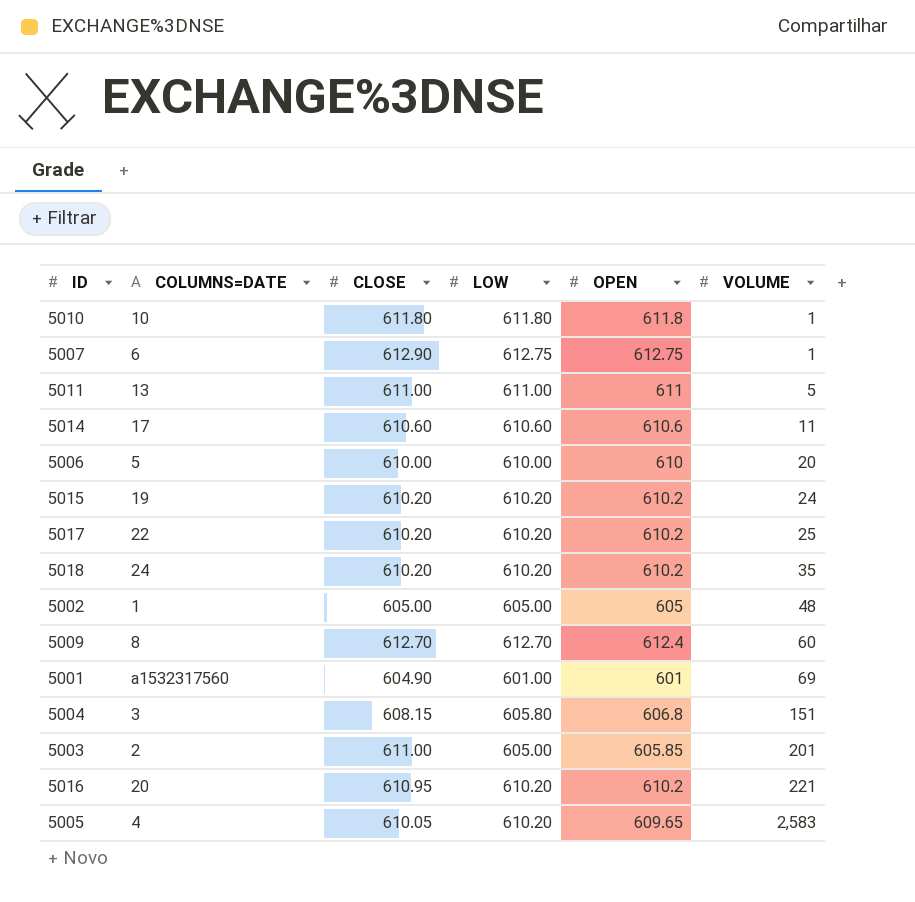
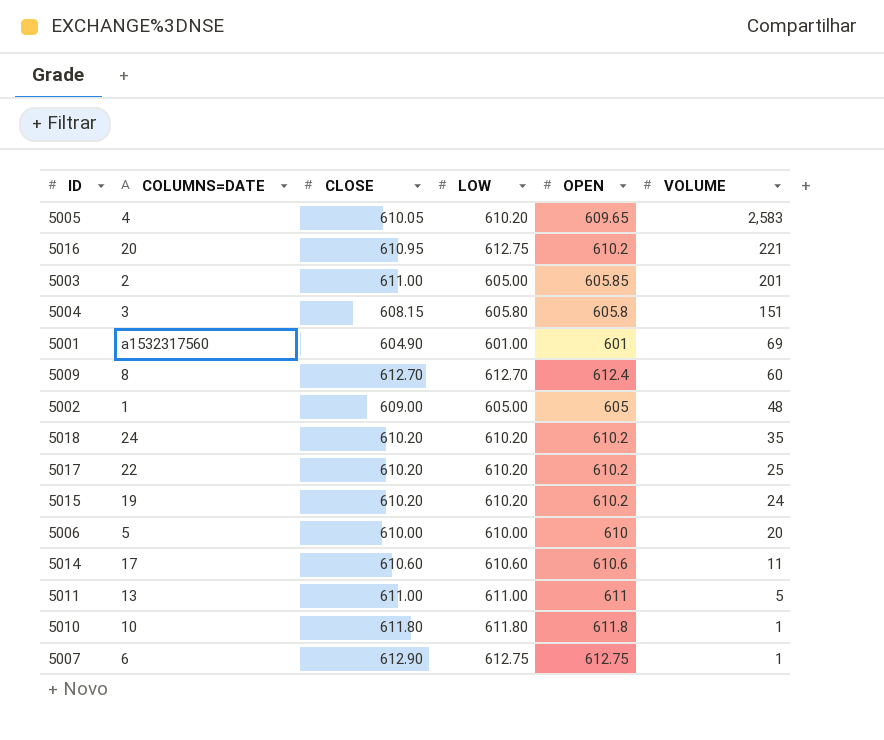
row order: VOLUME ascending -> VOLUME descending
5016 | LOW: 610.20 -> 612.75
5004 | OPEN: 606.8 -> 605.8
5002 | CLOSE: 605.00 -> 609.00

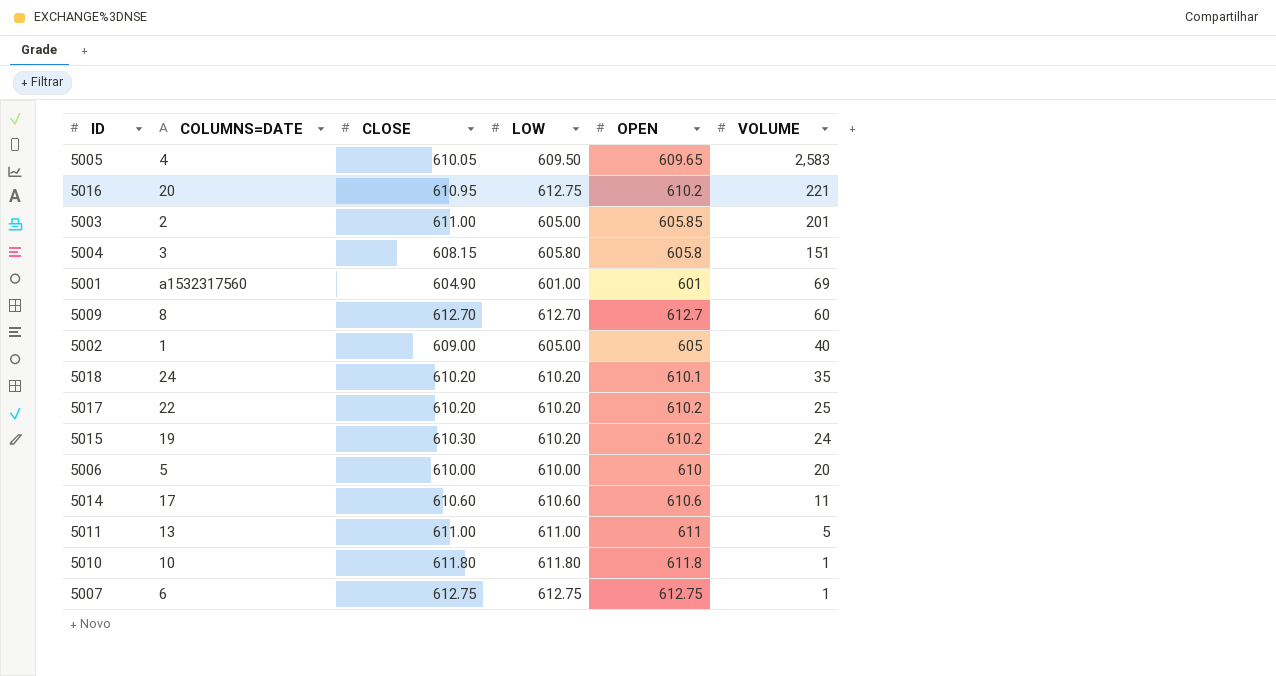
5005 | LOW: 610.20 -> 609.50
5009 | OPEN: 612.4 -> 612.7
5002 | VOLUME: 48 -> 40
5018 | OPEN: 610.2 -> 610.1
5015 | CLOSE: 610.20 -> 610.30
5007 | CLOSE: 612.90 -> 612.75

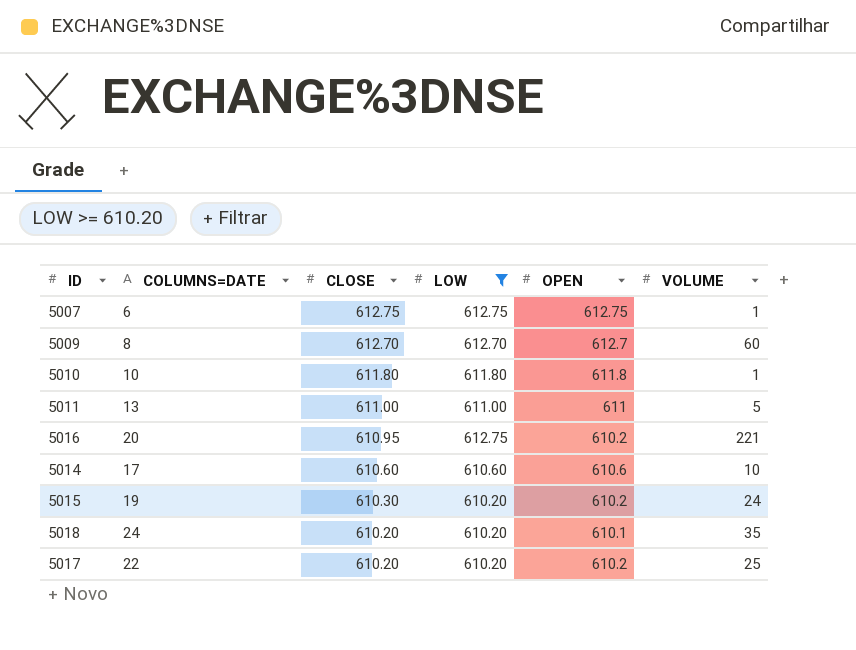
filter: none -> LOW >= 610.20
row order: VOLUME descending -> CLOSE descending
5014 | VOLUME: 11 -> 10

